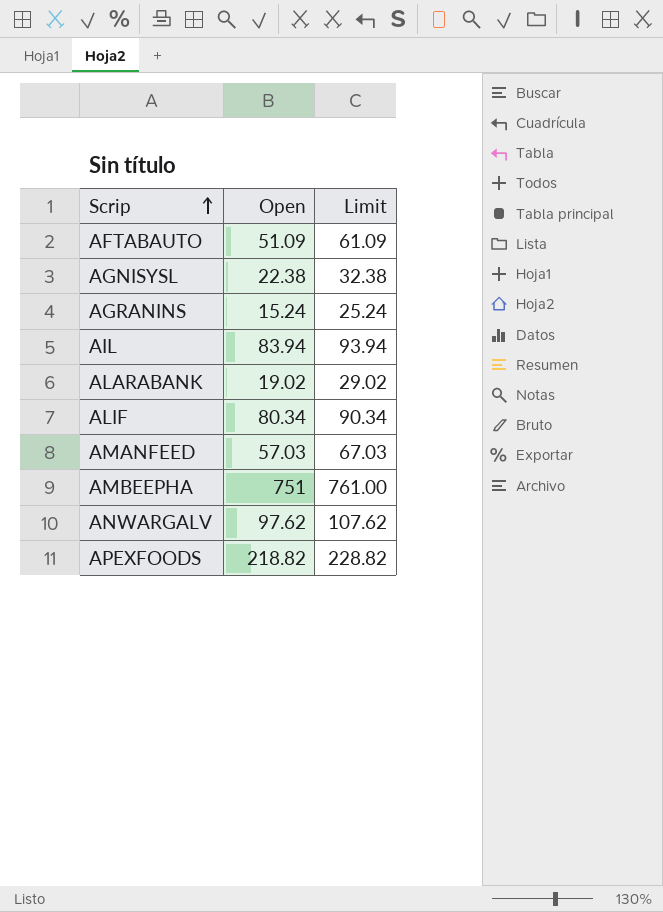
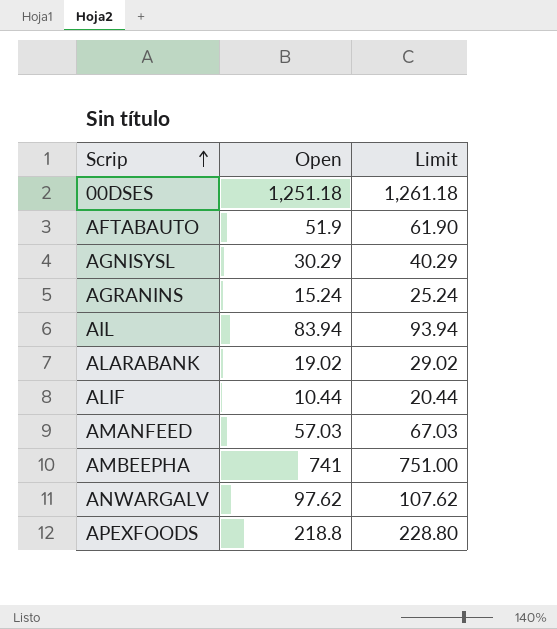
row 00DSES: none -> 1,251.18 | 1,261.18
AFTABAUTO | Open: 51.09 -> 51.9
AFTABAUTO | Limit: 61.09 -> 61.90
AGNISYSL | Open: 22.38 -> 30.29
AGNISYSL | Limit: 32.38 -> 40.29
ALIF | Open: 80.34 -> 10.44
ALIF | Limit: 90.34 -> 20.44
AMBEEPHA | Open: 751 -> 741
AMBEEPHA | Limit: 761.00 -> 751.00
APEXFOODS | Open: 218.82 -> 218.8
APEXFOODS | Limit: 228.82 -> 228.80

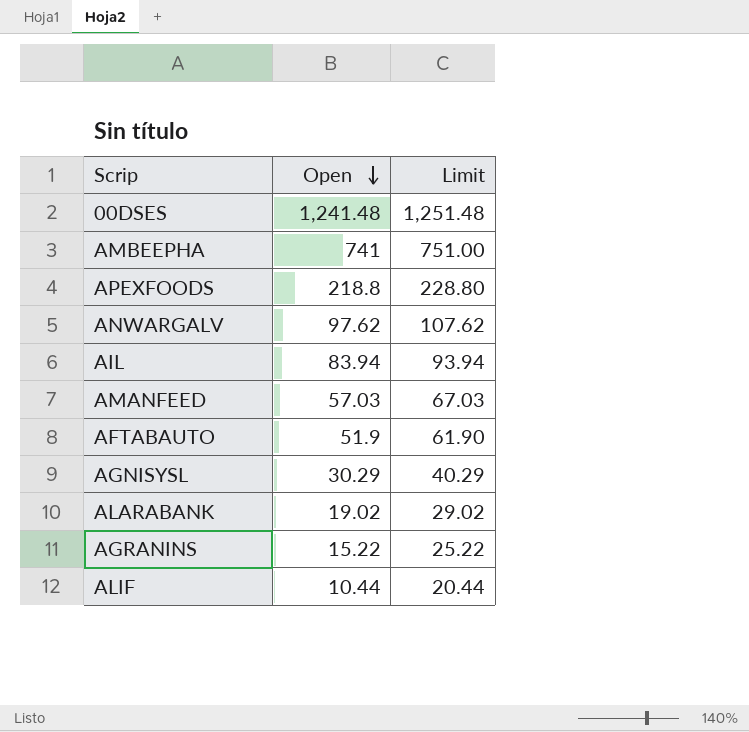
row order: Scrip ascending -> Open descending
00DSES | Open: 1,251.18 -> 1,241.48
00DSES | Limit: 1,261.18 -> 1,251.48
AGRANINS | Open: 15.24 -> 15.22
AGRANINS | Limit: 25.24 -> 25.22

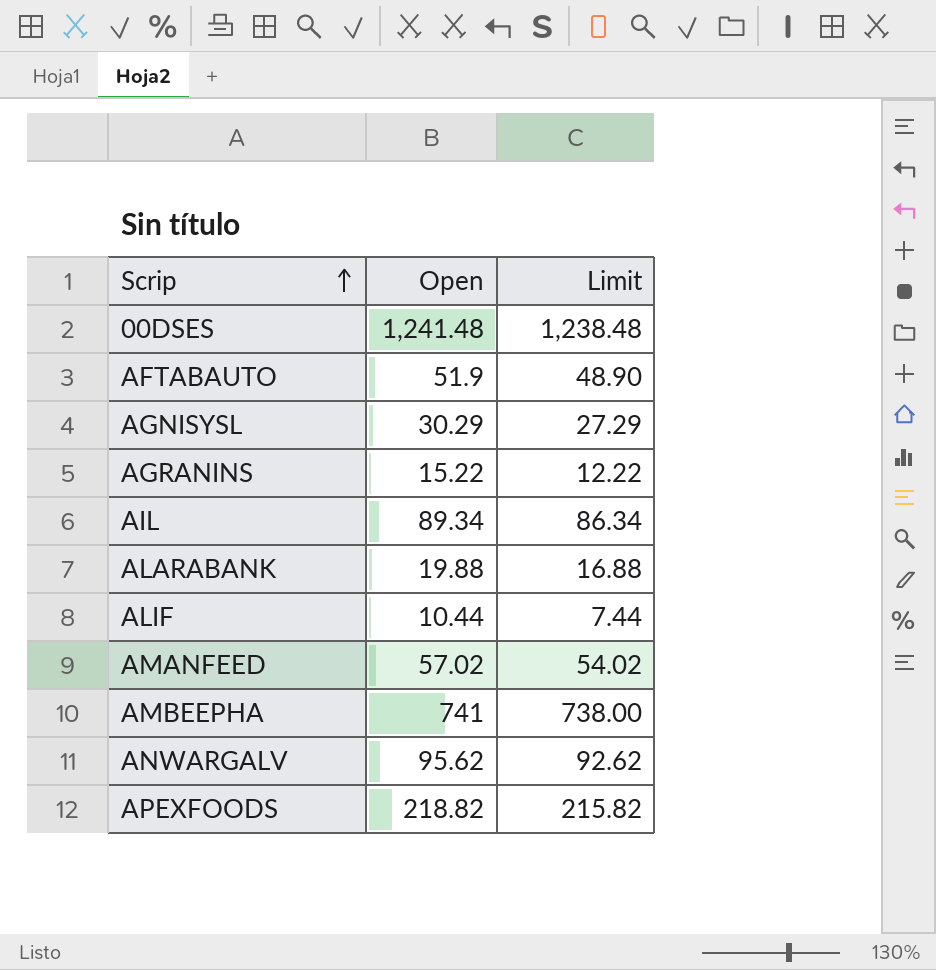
row order: Open descending -> Scrip ascending
column Limit | formula: [Open] + 10 -> [Open] - 3
AIL | Open: 83.94 -> 89.34
ALARABANK | Open: 19.02 -> 19.88
AMANFEED | Open: 57.03 -> 57.02
ANWARGALV | Open: 97.62 -> 95.62
APEXFOODS | Open: 218.8 -> 218.82

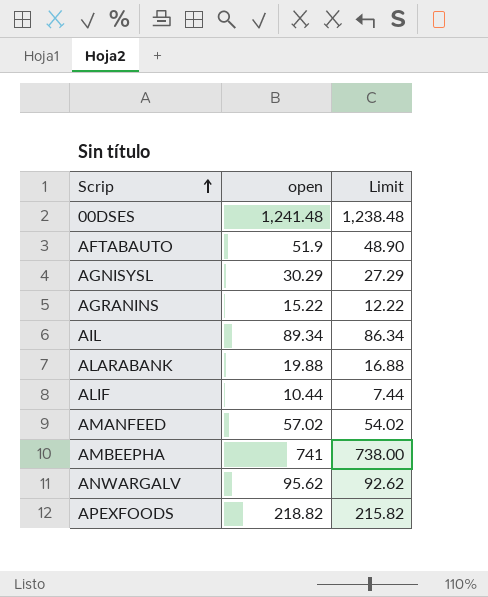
column name: Open -> open

